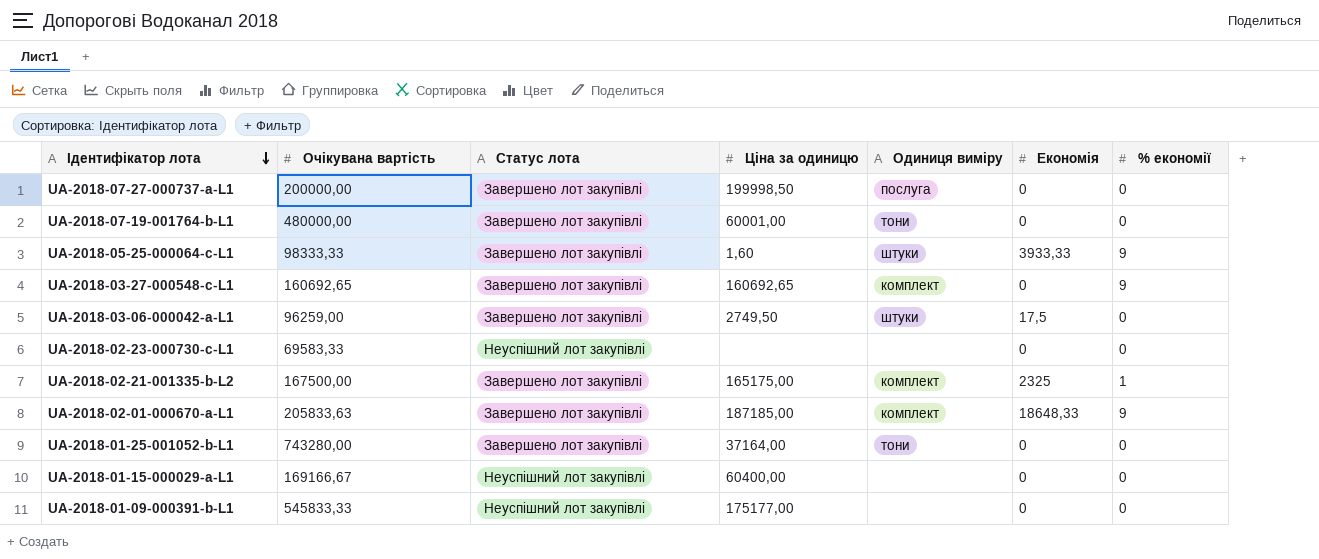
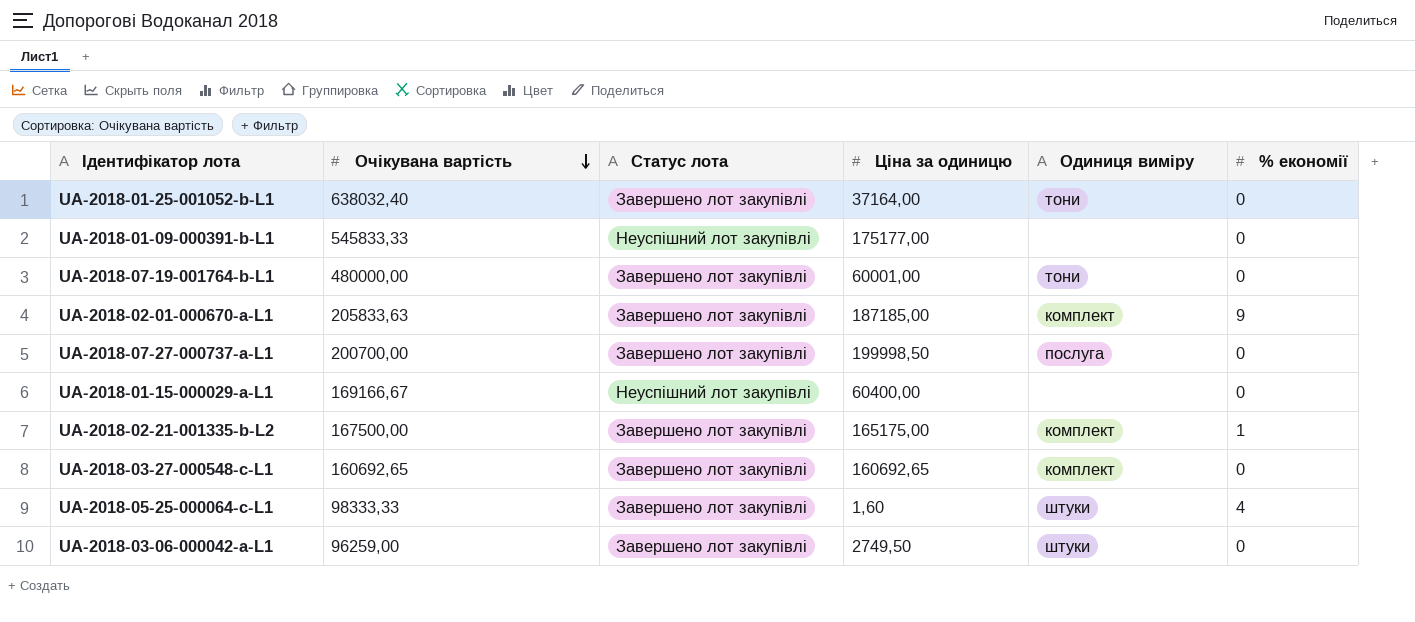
row order: Ідентифікатор лота descending -> Очікувана вартість descending
column Економія | position: 6 -> none
row UA-2018-02-23-000730-c-L1: 69583,33 | Неуспішний лот закупівлі | none | none | 0 | 0 -> none
UA-2018-01-25-001052-b-L1 | Очікувана вартість: 743280,00 -> 638032,40
UA-2018-07-27-000737-a-L1 | Очікувана вартість: 200000,00 -> 200700,00
UA-2018-03-27-000548-c-L1 | % економії: 9 -> 0
UA-2018-05-25-000064-c-L1 | % економії: 9 -> 4

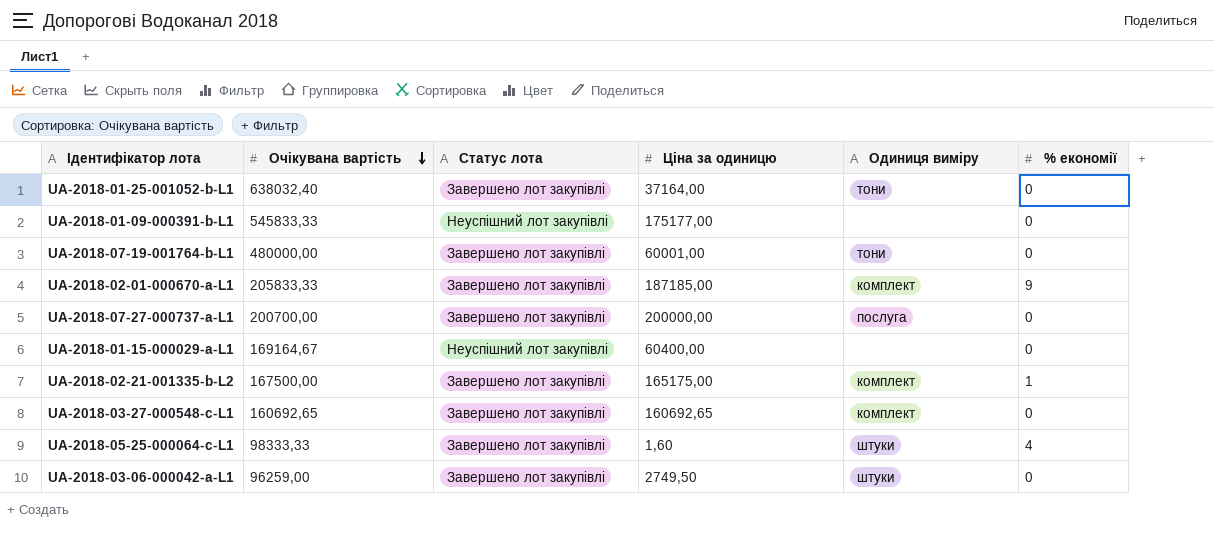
UA-2018-02-01-000670-a-L1 | Очікувана вартість: 205833,63 -> 205833,33
UA-2018-07-27-000737-a-L1 | Ціна за одиницю: 199998,50 -> 200000,00
UA-2018-01-15-000029-a-L1 | Очікувана вартість: 169166,67 -> 169164,67

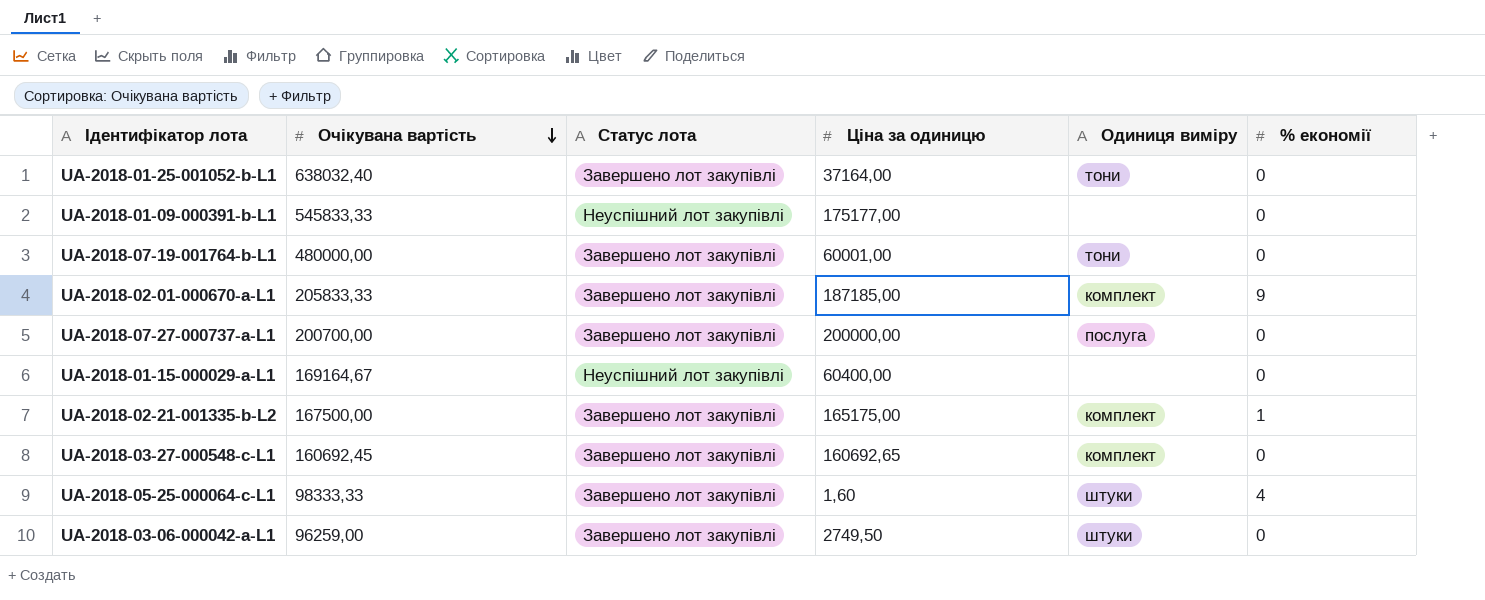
UA-2018-03-27-000548-c-L1 | Очікувана вартість: 160692,65 -> 160692,45

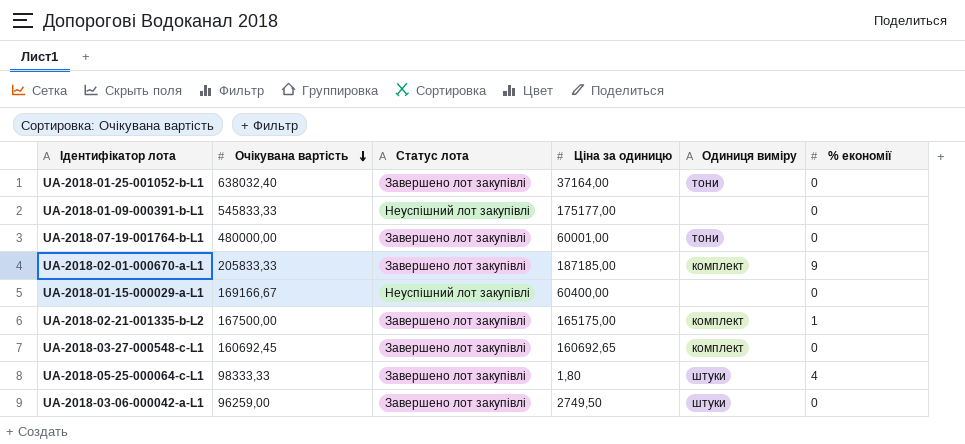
row UA-2018-07-27-000737-a-L1: 200700,00 | Завершено лот закупівлі | 200000,00 | послуга | 0 -> none
UA-2018-01-15-000029-a-L1 | Очікувана вартість: 169164,67 -> 169166,67
UA-2018-05-25-000064-c-L1 | Ціна за одиницю: 1,60 -> 1,80

